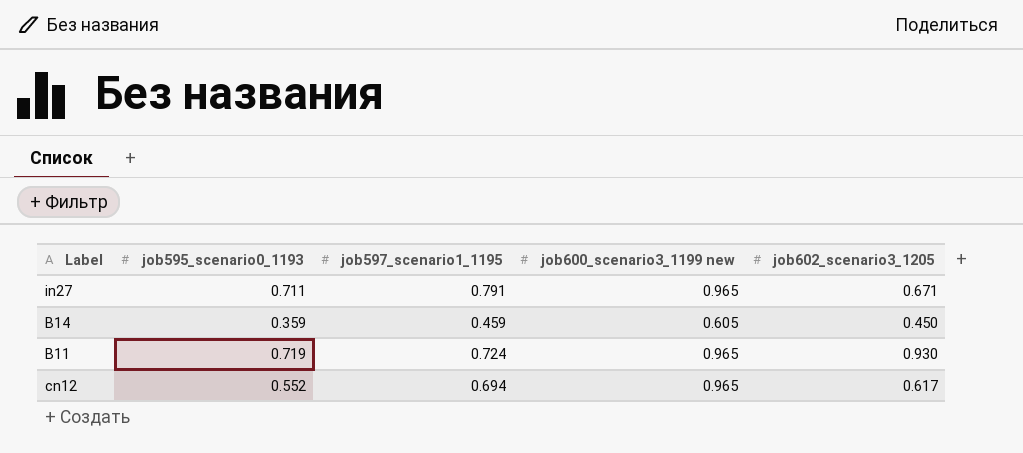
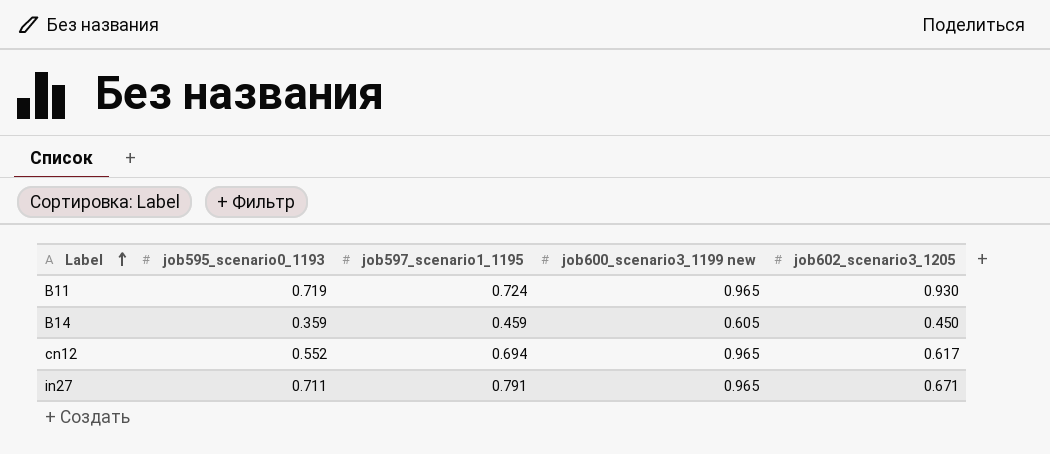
row order: none -> Label ascending

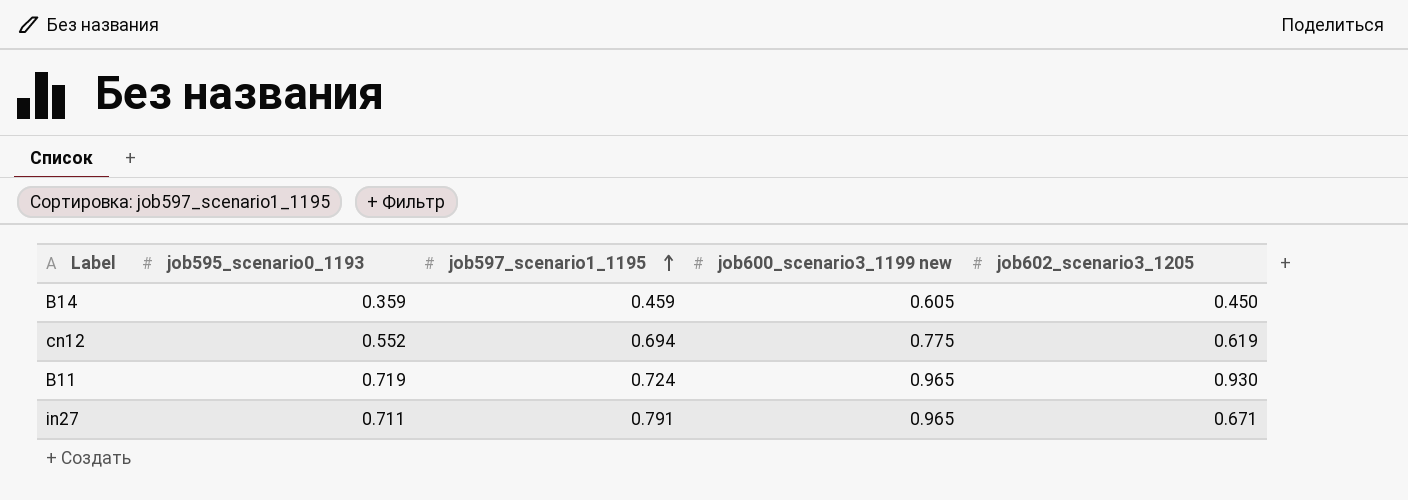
row order: Label ascending -> job597_scenario1_1195 ascending
cn12 | job600_scenario3_1199 new: 0.965 -> 0.775
cn12 | job602_scenario3_1205: 0.617 -> 0.619

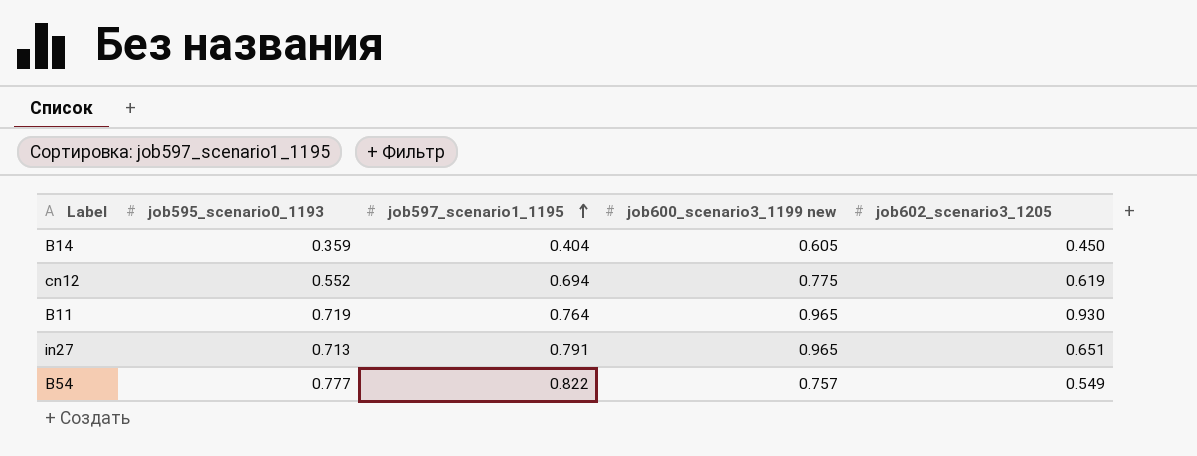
B14 | job597_scenario1_1195: 0.459 -> 0.404
B11 | job597_scenario1_1195: 0.724 -> 0.764
in27 | job595_scenario0_1193: 0.711 -> 0.713
in27 | job602_scenario3_1205: 0.671 -> 0.651
row B54: none -> 0.777 | 0.822 | 0.757 | 0.549

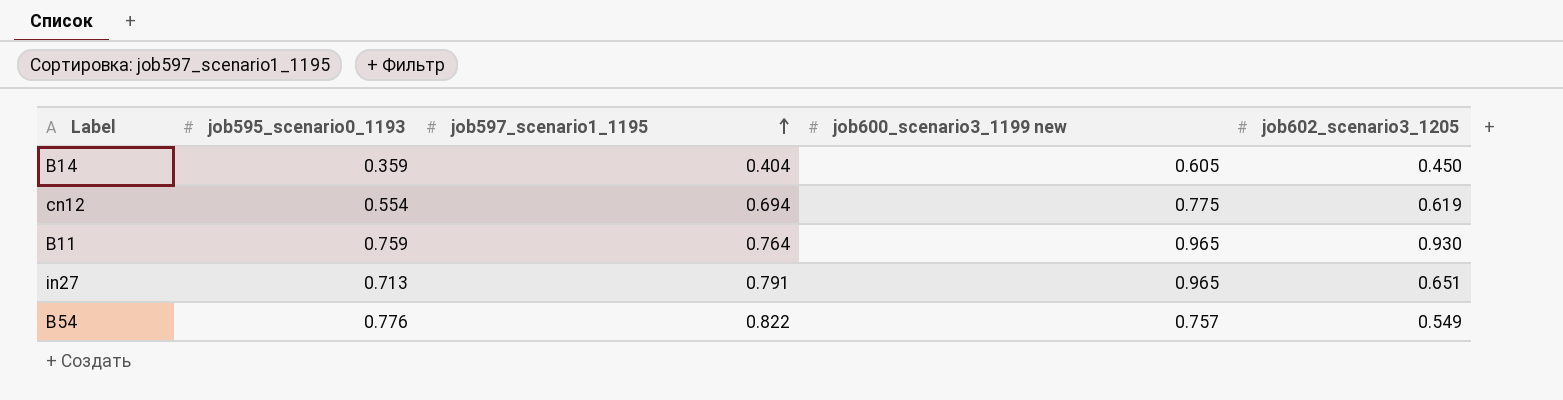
cn12 | job595_scenario0_1193: 0.552 -> 0.554
B11 | job595_scenario0_1193: 0.719 -> 0.759
B54 | job595_scenario0_1193: 0.777 -> 0.776

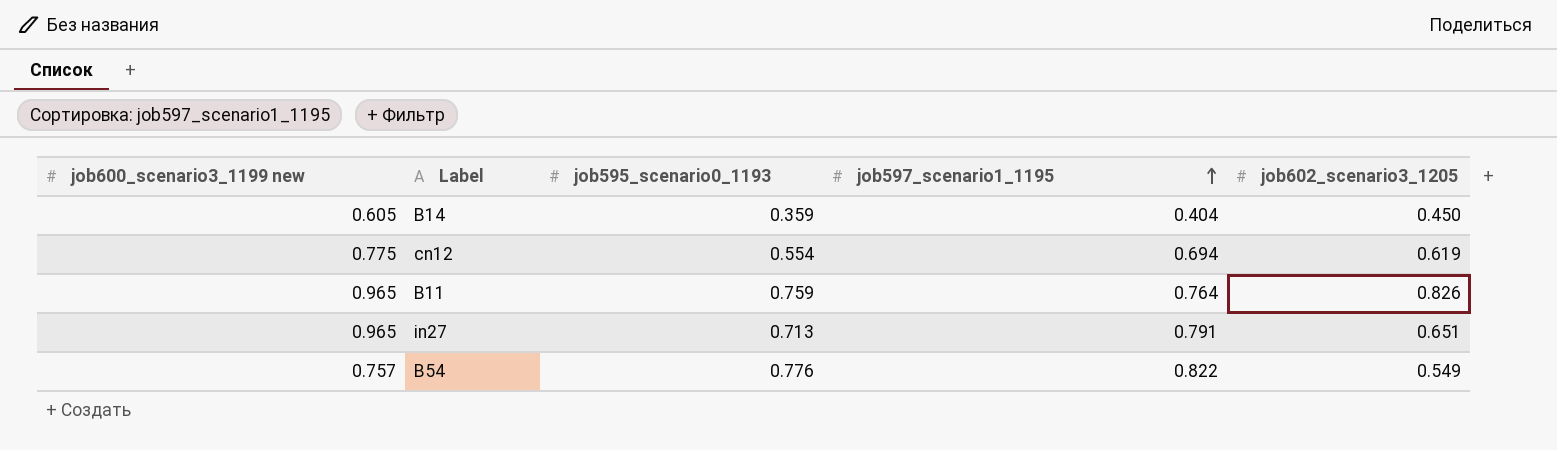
column job600_scenario3_1199 new | position: 4 -> 1
B11 | job602_scenario3_1205: 0.930 -> 0.826

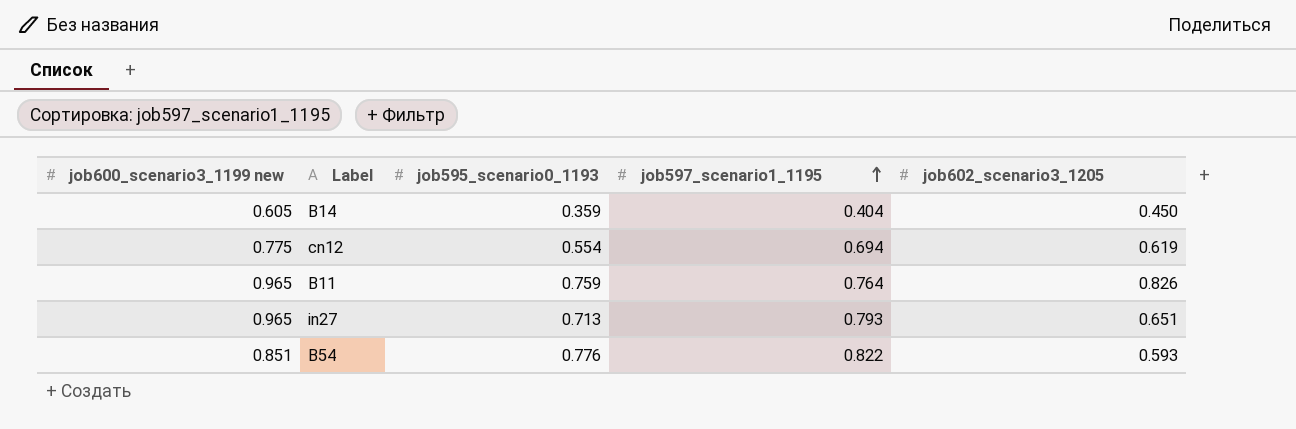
in27 | job597_scenario1_1195: 0.791 -> 0.793
B54 | job600_scenario3_1199 new: 0.757 -> 0.851
B54 | job602_scenario3_1205: 0.549 -> 0.593

